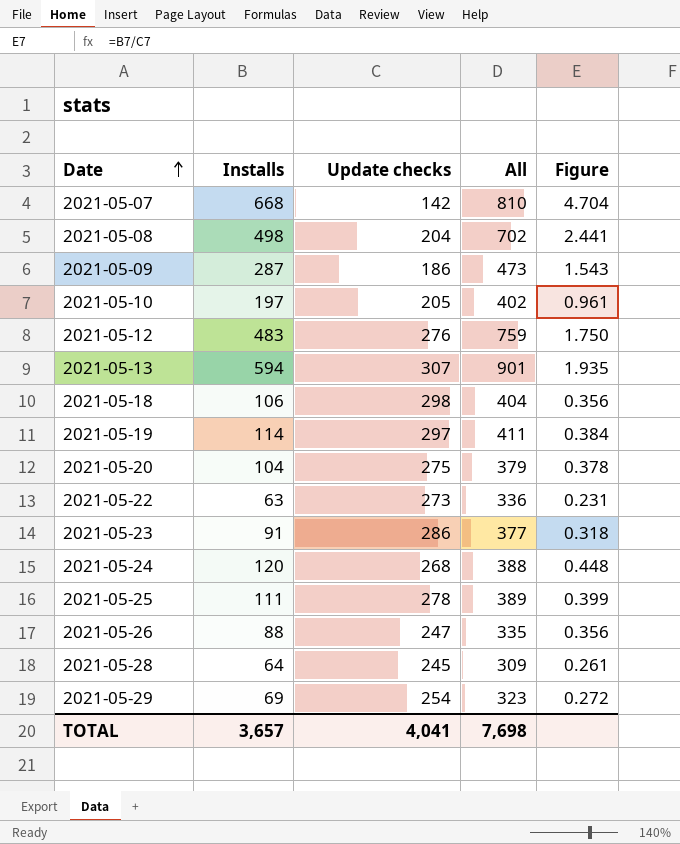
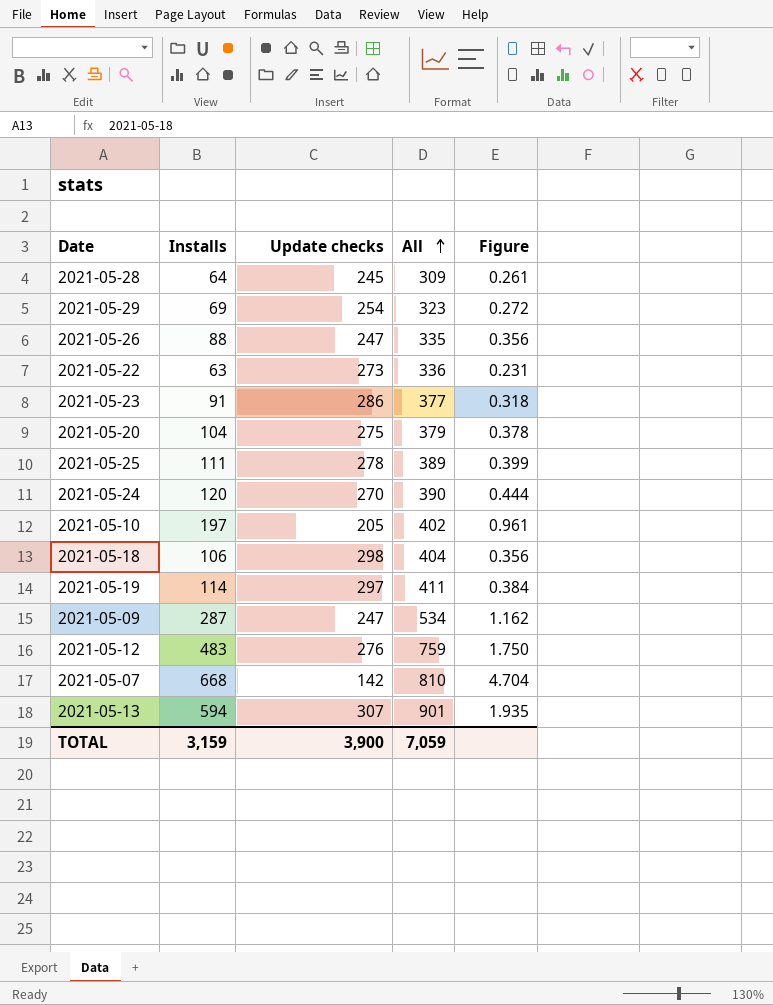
row order: Date ascending -> All ascending
row 2021-05-08: 498 | 204 | 702 | 2.441 -> none
2021-05-24 | Update checks: 268 -> 270
2021-05-24 | All: 388 -> 390
2021-05-24 | Figure: 0.448 -> 0.444
2021-05-09 | Update checks: 186 -> 247
2021-05-09 | All: 473 -> 534
2021-05-09 | Figure: 1.543 -> 1.162
TOTAL | Installs: 3,657 -> 3,159
TOTAL | Update checks: 4,041 -> 3,900
TOTAL | All: 7,698 -> 7,059

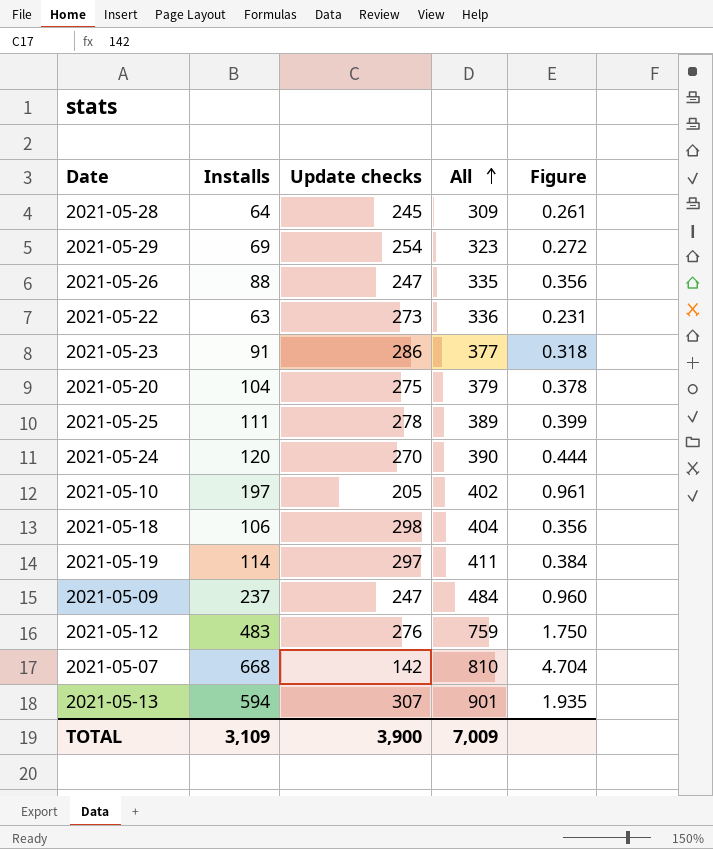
2021-05-09 | Installs: 287 -> 237
2021-05-09 | All: 534 -> 484
2021-05-09 | Figure: 1.162 -> 0.960
TOTAL | Installs: 3,159 -> 3,109
TOTAL | All: 7,059 -> 7,009

